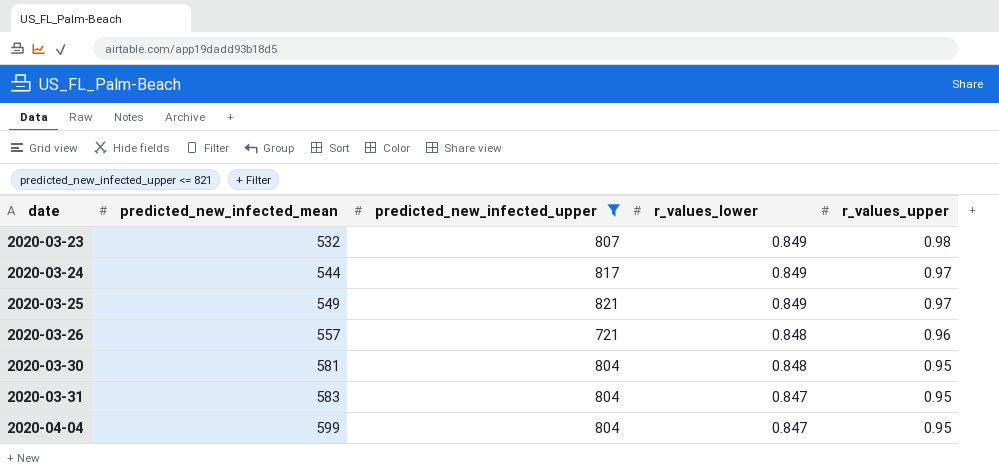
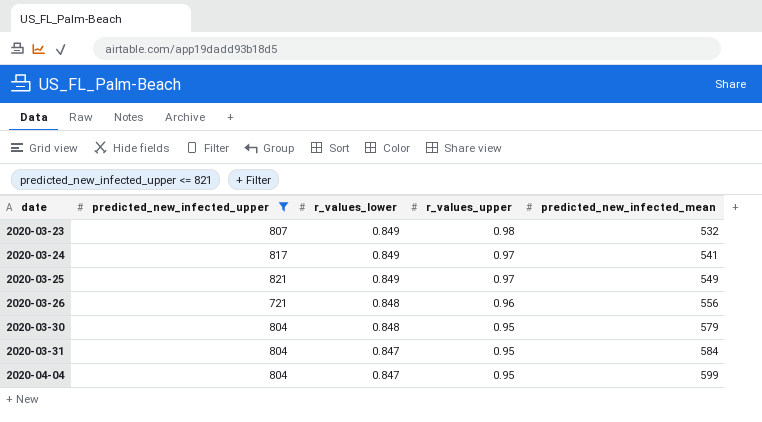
column predicted_new_infected_mean | position: 2 -> 5
2020-03-24 | predicted_new_infected_mean: 544 -> 541
2020-03-26 | predicted_new_infected_mean: 557 -> 556
2020-03-30 | predicted_new_infected_mean: 581 -> 579
2020-03-31 | predicted_new_infected_mean: 583 -> 584

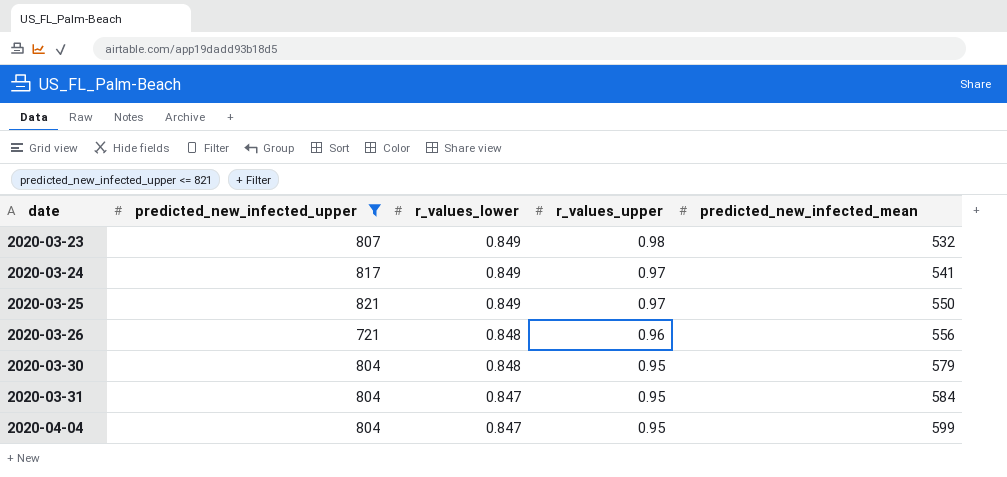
2020-03-25 | predicted_new_infected_mean: 549 -> 550

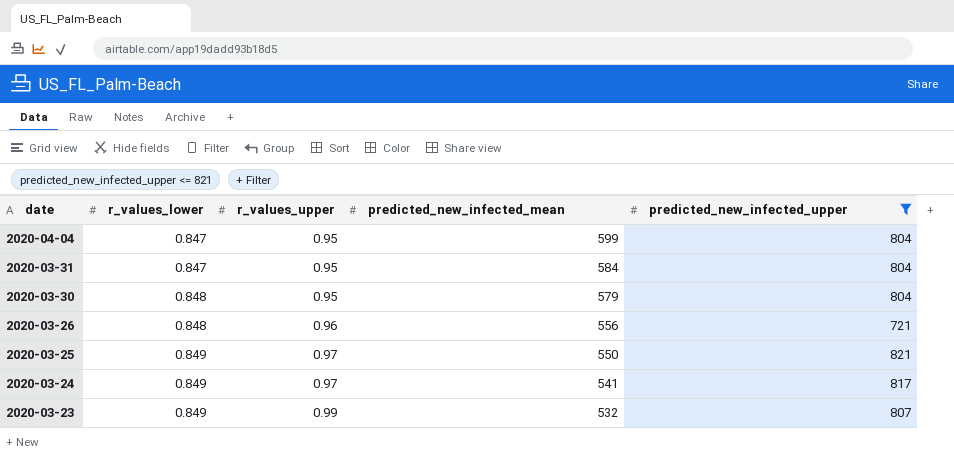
row order: date ascending -> date descending
column predicted_new_infected_upper | position: 2 -> 5
2020-03-23 | r_values_upper: 0.98 -> 0.99

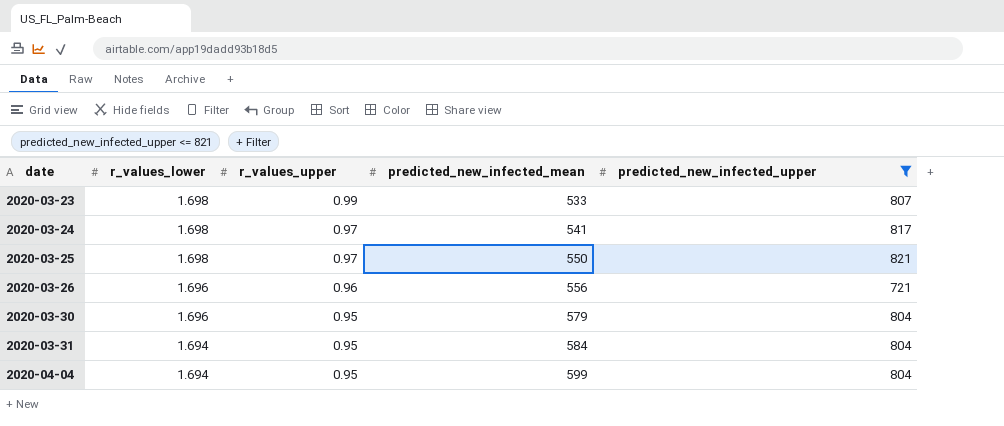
row order: date descending -> date ascending
2020-03-23 | r_values_lower: 0.849 -> 1.698
2020-03-23 | predicted_new_infected_mean: 532 -> 533
2020-03-24 | r_values_lower: 0.849 -> 1.698
2020-03-25 | r_values_lower: 0.849 -> 1.698
2020-03-26 | r_values_lower: 0.848 -> 1.696
2020-03-30 | r_values_lower: 0.848 -> 1.696
2020-03-31 | r_values_lower: 0.847 -> 1.694
2020-04-04 | r_values_lower: 0.847 -> 1.694

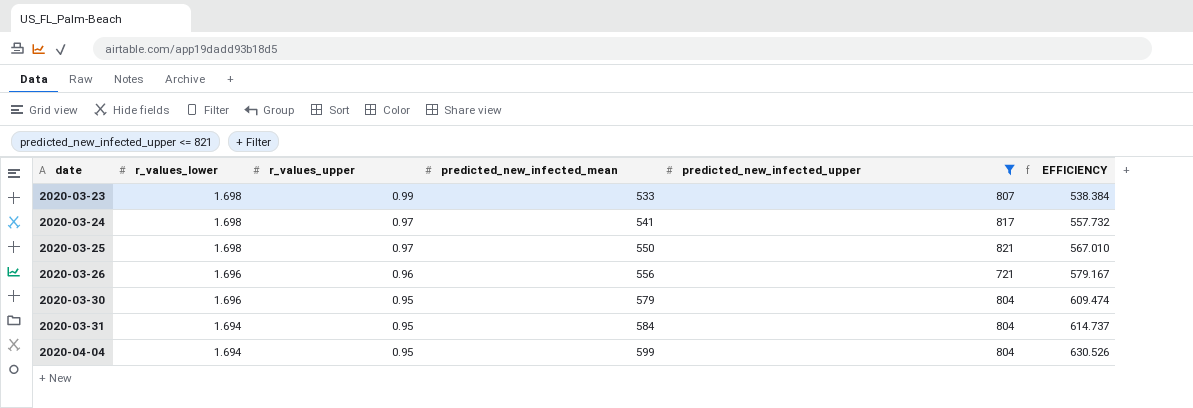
column EFFICIENCY | formula: none -> [predicted_new_infected_mean] / [r_values_upper]

